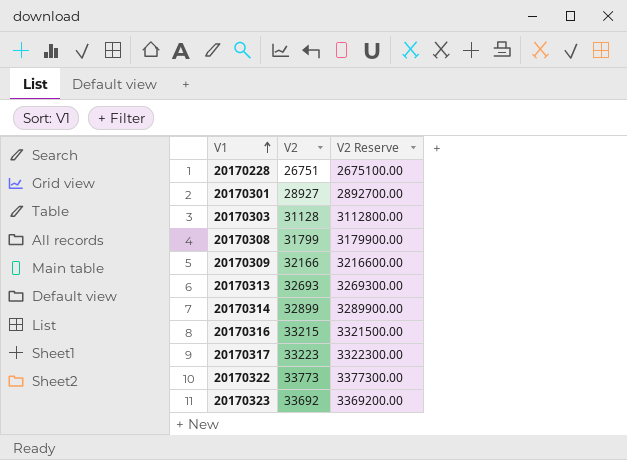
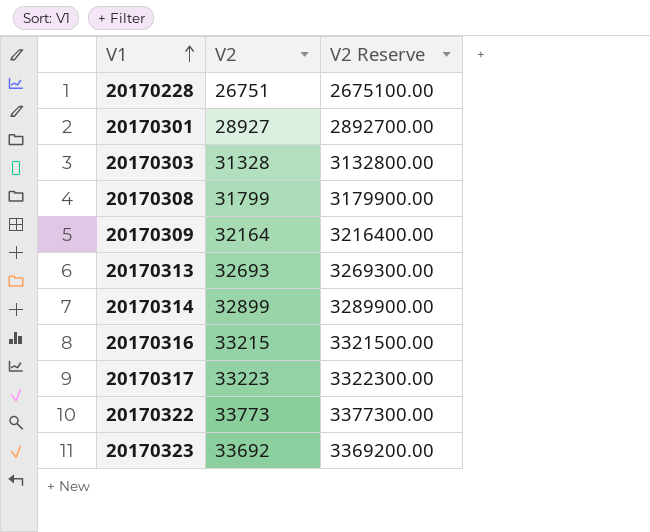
20170303 | V2: 31128 -> 31328
20170303 | V2 Reserve: 3112800.00 -> 3132800.00
20170309 | V2: 32166 -> 32164
20170309 | V2 Reserve: 3216600.00 -> 3216400.00

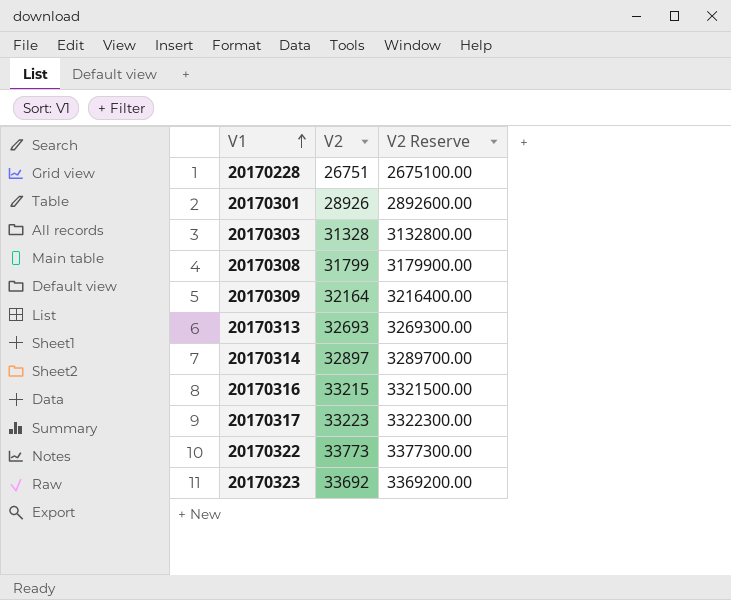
20170301 | V2: 28927 -> 28926
20170301 | V2 Reserve: 2892700.00 -> 2892600.00
20170314 | V2: 32899 -> 32897
20170314 | V2 Reserve: 3289900.00 -> 3289700.00

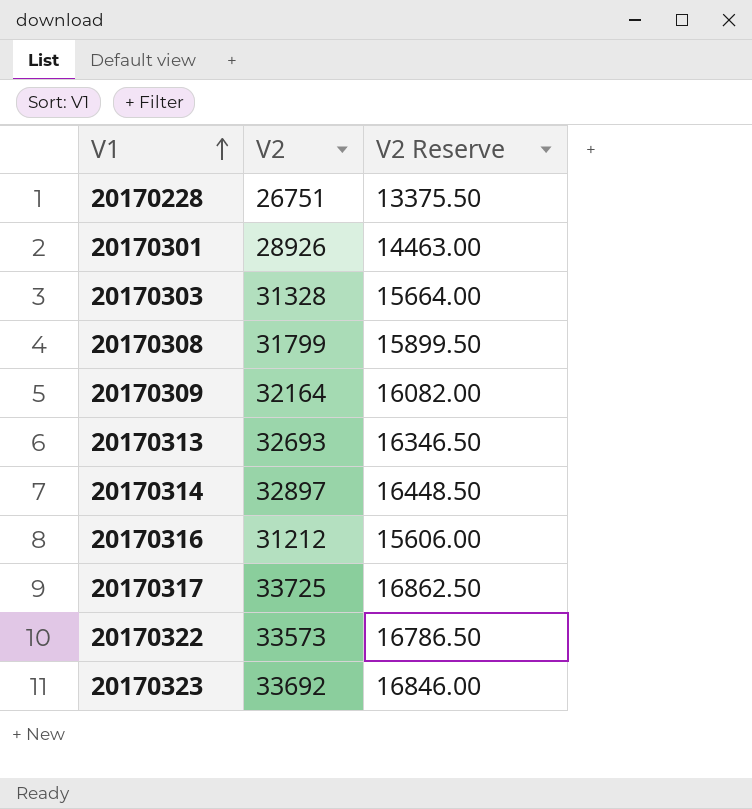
column V2 Reserve | formula: [V2] * 100 -> [V2] * 0.5
20170316 | V2: 33215 -> 31212
20170317 | V2: 33223 -> 33725
20170322 | V2: 33773 -> 33573

